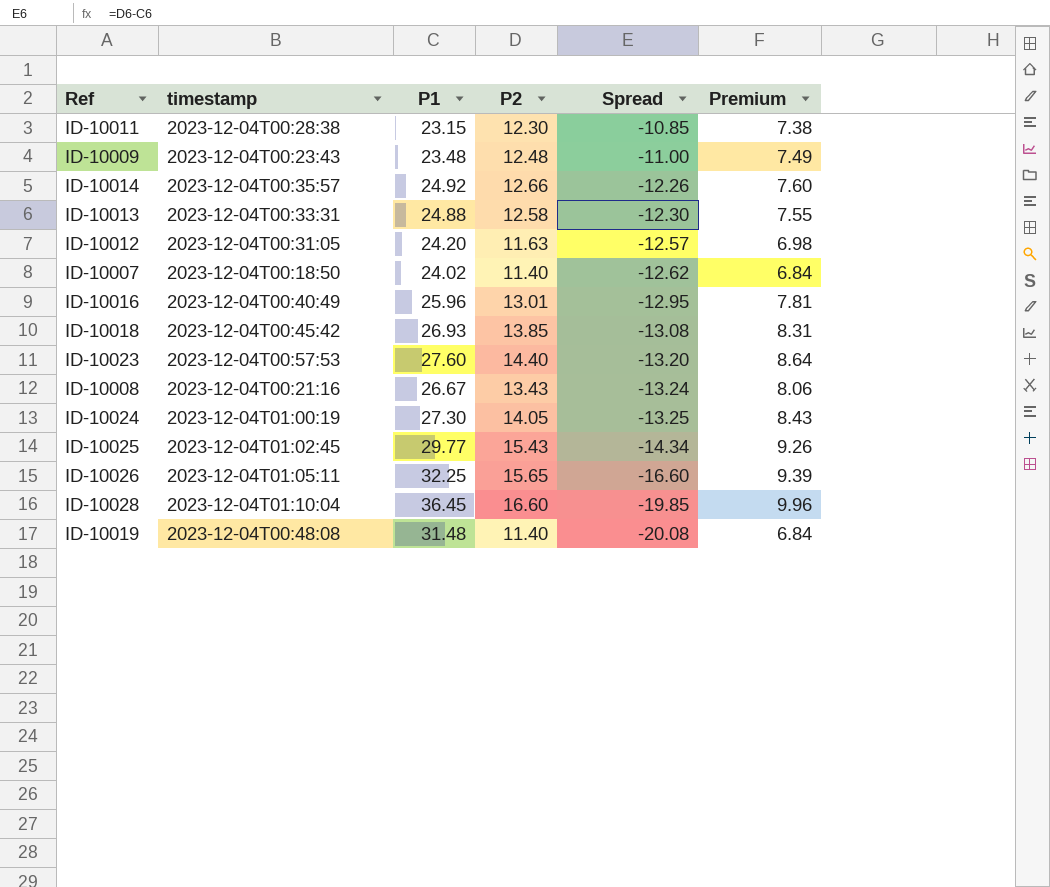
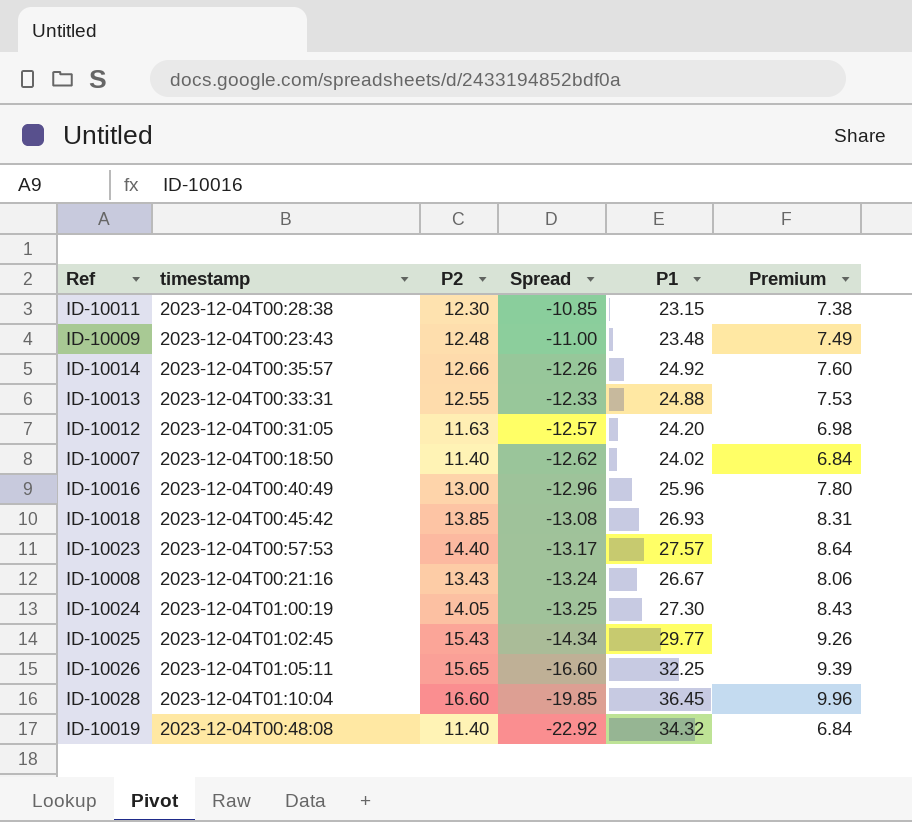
column P1 | position: 3 -> 5
ID-10013 | P2: 12.58 -> 12.55
ID-10013 | Spread: -12.30 -> -12.33
ID-10013 | Premium: 7.55 -> 7.53
ID-10016 | P2: 13.01 -> 13.00
ID-10016 | Spread: -12.95 -> -12.96
ID-10016 | Premium: 7.81 -> 7.80
ID-10023 | Spread: -13.20 -> -13.17
ID-10023 | P1: 27.60 -> 27.57
ID-10019 | Spread: -20.08 -> -22.92
ID-10019 | P1: 31.48 -> 34.32

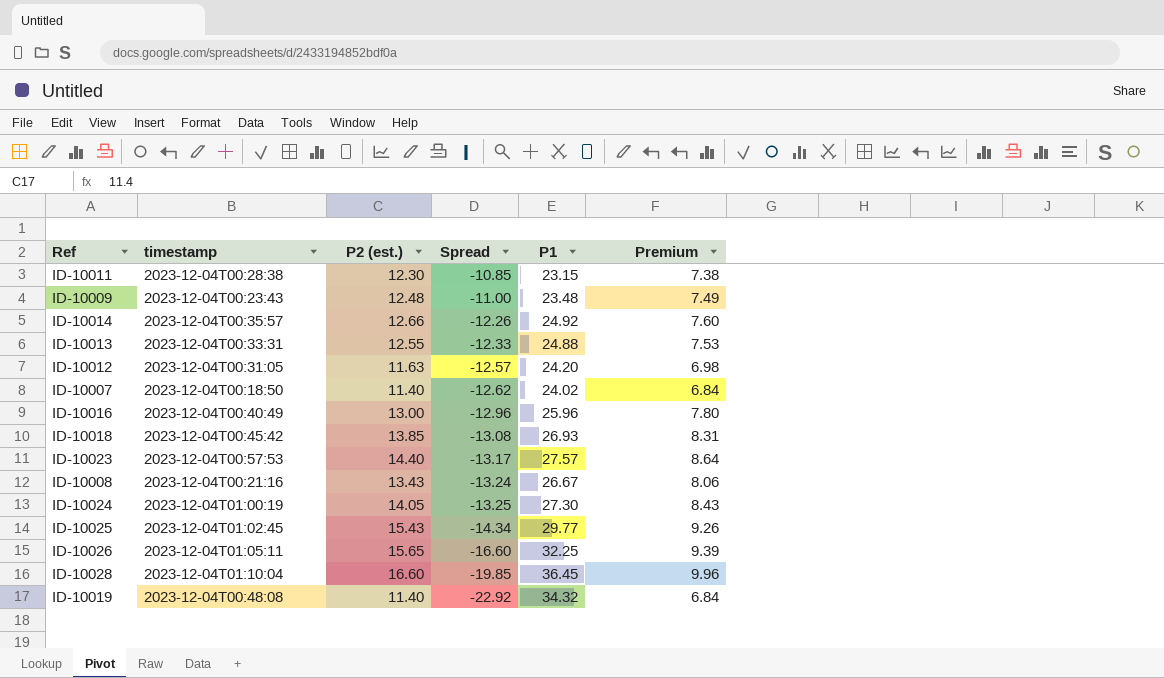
column name: P2 -> P2 (est.)

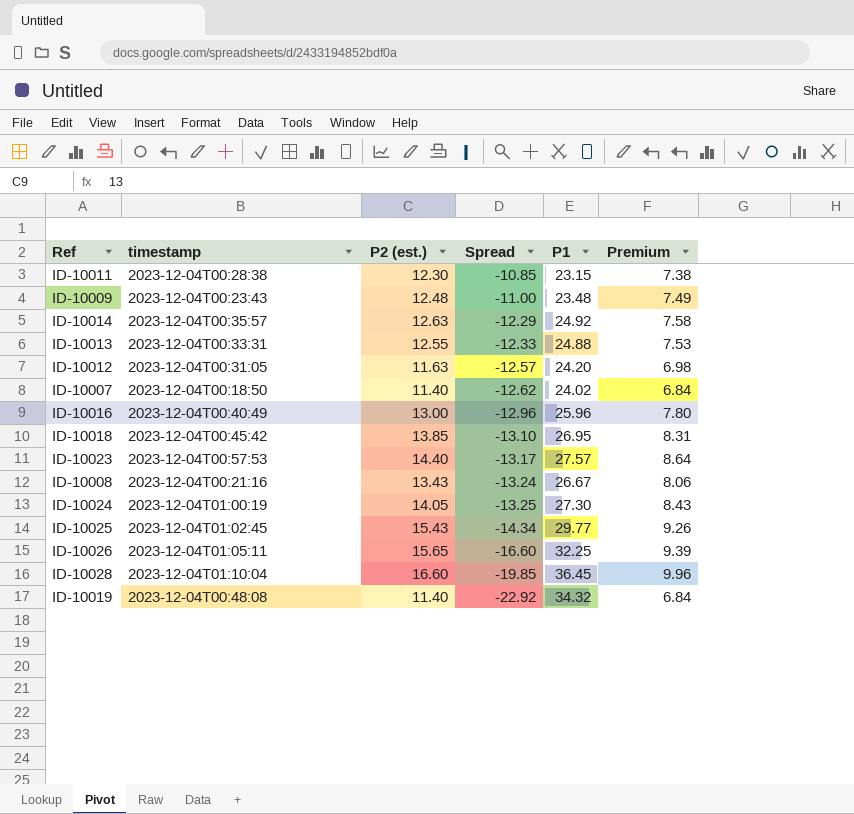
ID-10014 | P2 (est.): 12.66 -> 12.63
ID-10014 | Spread: -12.26 -> -12.29
ID-10014 | Premium: 7.60 -> 7.58
ID-10018 | Spread: -13.08 -> -13.10
ID-10018 | P1: 26.93 -> 26.95

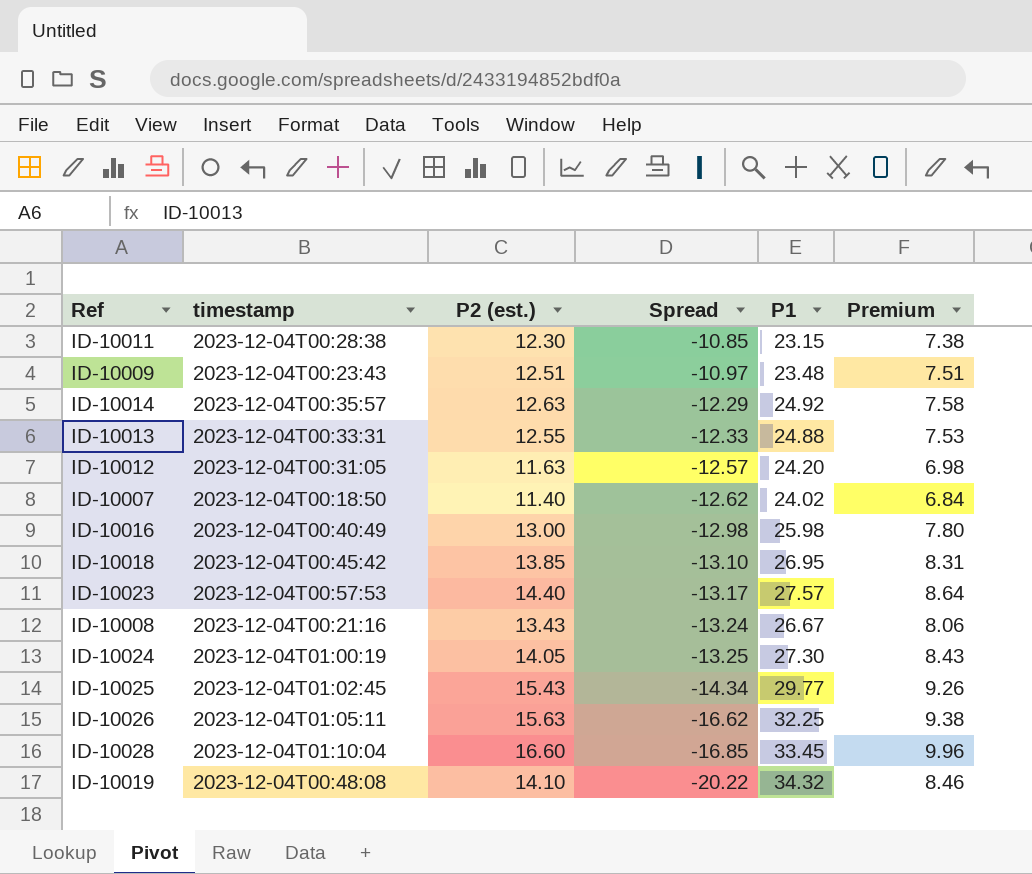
ID-10009 | P2 (est.): 12.48 -> 12.51
ID-10009 | Spread: -11.00 -> -10.97
ID-10009 | Premium: 7.49 -> 7.51
ID-10016 | Spread: -12.96 -> -12.98
ID-10016 | P1: 25.96 -> 25.98
ID-10026 | P2 (est.): 15.65 -> 15.63
ID-10026 | Spread: -16.60 -> -16.62
ID-10026 | Premium: 9.39 -> 9.38
ID-10028 | Spread: -19.85 -> -16.85
ID-10028 | P1: 36.45 -> 33.45
ID-10019 | P2 (est.): 11.40 -> 14.10
ID-10019 | Spread: -22.92 -> -20.22
ID-10019 | Premium: 6.84 -> 8.46

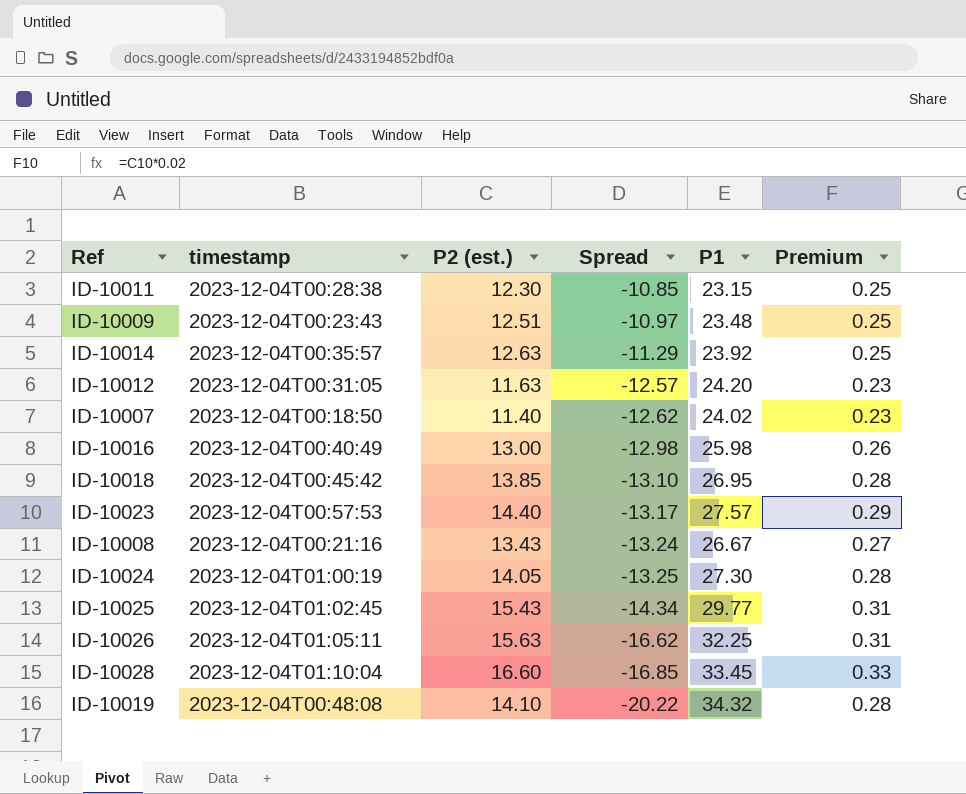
column Premium | formula: [P2 (est.)] * 0.6 -> [P2 (est.)] * 0.02
row ID-10013: 2023-12-04T00:33:31 | 12.55 | -12.33 | 24.88 | 7.53 -> none
ID-10014 | Spread: -12.29 -> -11.29
ID-10014 | P1: 24.92 -> 23.92

